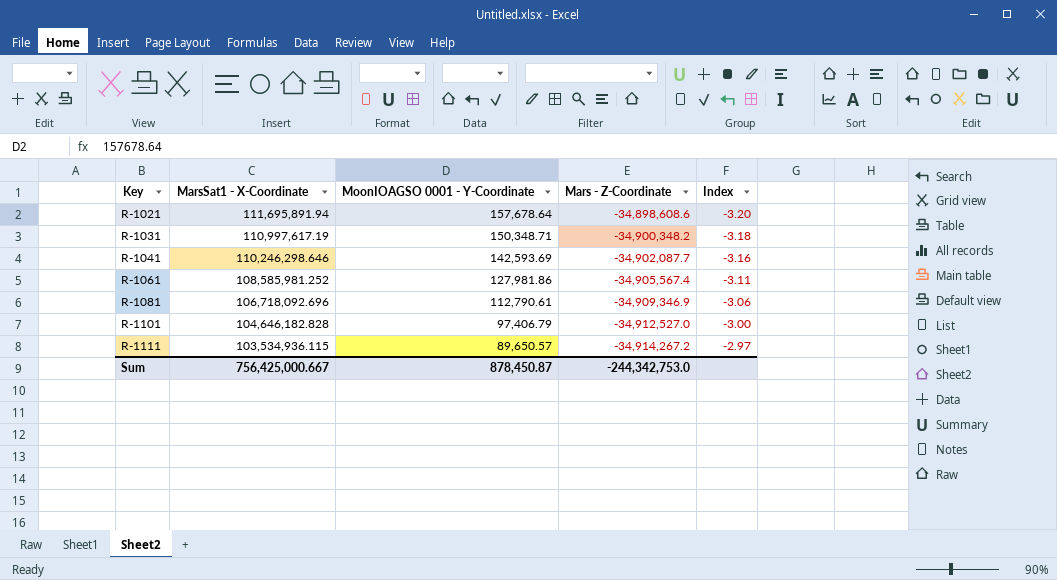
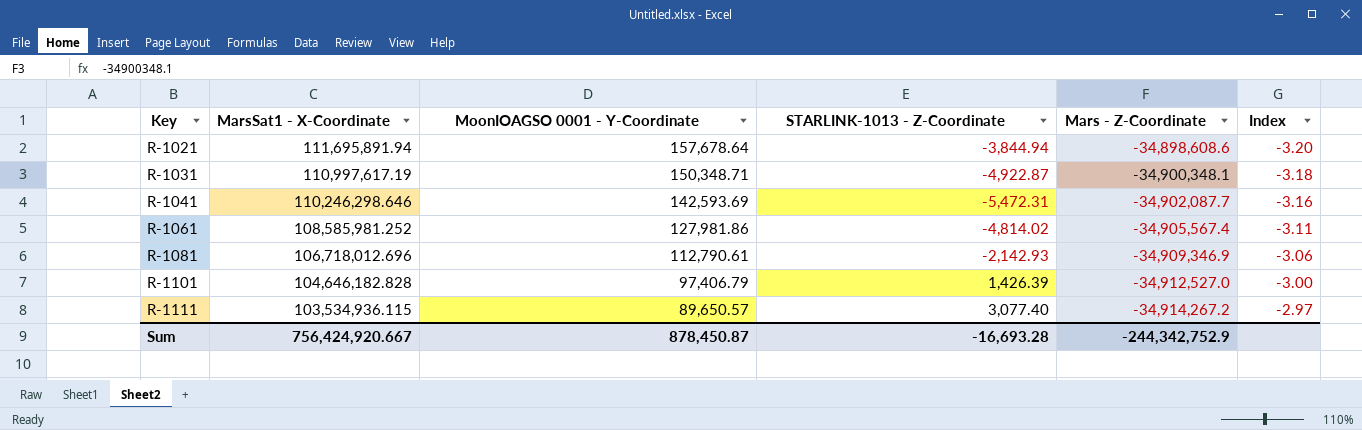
column STARLINK-1013 - Z-Coordinate | position: none -> 4
R-1031 | Mars - Z-Coordinate: -34,900,348.2 -> -34,900,348.1
R-1081 | MarsSat1 - X-Coordinate: 106,718,092.696 -> 106,718,012.696
Sum | MarsSat1 - X-Coordinate: 756,425,000.667 -> 756,424,920.667
Sum | Mars - Z-Coordinate: -244,342,753.0 -> -244,342,752.9

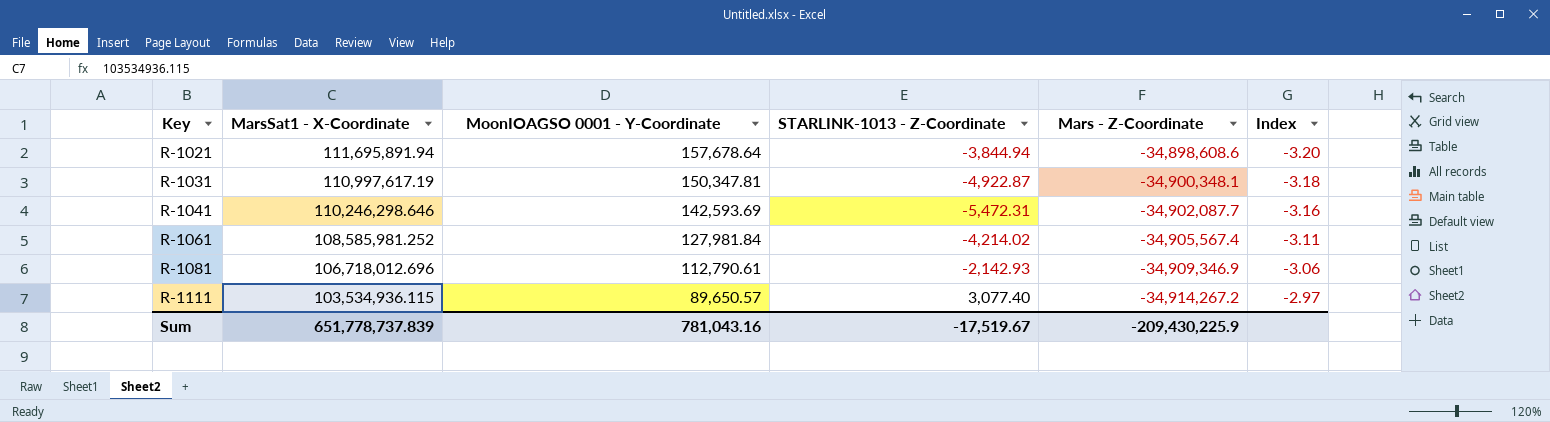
row R-1101: 104,646,182.828 | 97,406.79 | 1,426.39 | -34,912,527.0 | -3.00 -> none
R-1031 | MoonIOAGSO 0001 - Y-Coordinate: 150,348.71 -> 150,347.81
R-1061 | MoonIOAGSO 0001 - Y-Coordinate: 127,981.86 -> 127,981.84
R-1061 | STARLINK-1013 - Z-Coordinate: -4,814.02 -> -4,214.02
Sum | MarsSat1 - X-Coordinate: 756,424,920.667 -> 651,778,737.839
Sum | MoonIOAGSO 0001 - Y-Coordinate: 878,450.87 -> 781,043.16
Sum | STARLINK-1013 - Z-Coordinate: -16,693.28 -> -17,519.67
Sum | Mars - Z-Coordinate: -244,342,752.9 -> -209,430,225.9

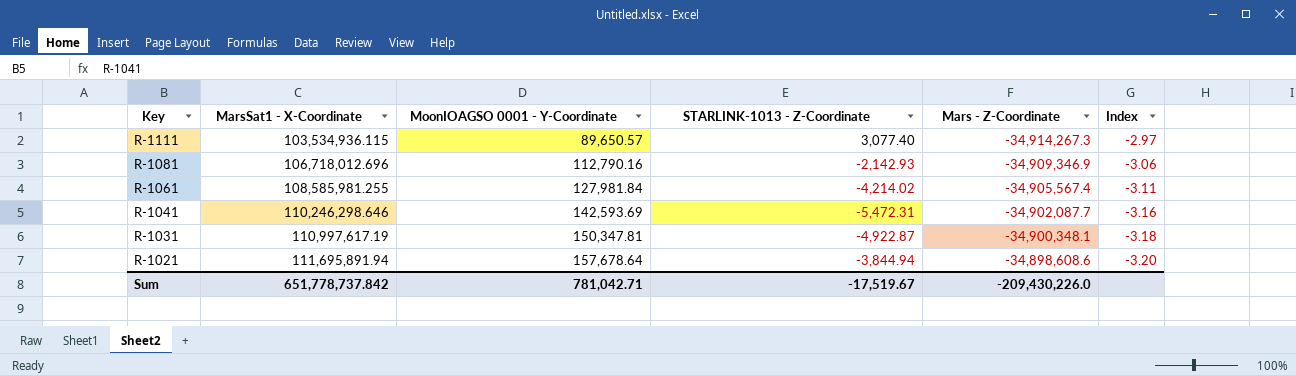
row order: Key ascending -> Key descending
R-1111 | Mars - Z-Coordinate: -34,914,267.2 -> -34,914,267.3
R-1081 | MoonIOAGSO 0001 - Y-Coordinate: 112,790.61 -> 112,790.16
R-1061 | MarsSat1 - X-Coordinate: 108,585,981.252 -> 108,585,981.255
Sum | MarsSat1 - X-Coordinate: 651,778,737.839 -> 651,778,737.842
Sum | MoonIOAGSO 0001 - Y-Coordinate: 781,043.16 -> 781,042.71
Sum | Mars - Z-Coordinate: -209,430,225.9 -> -209,430,226.0

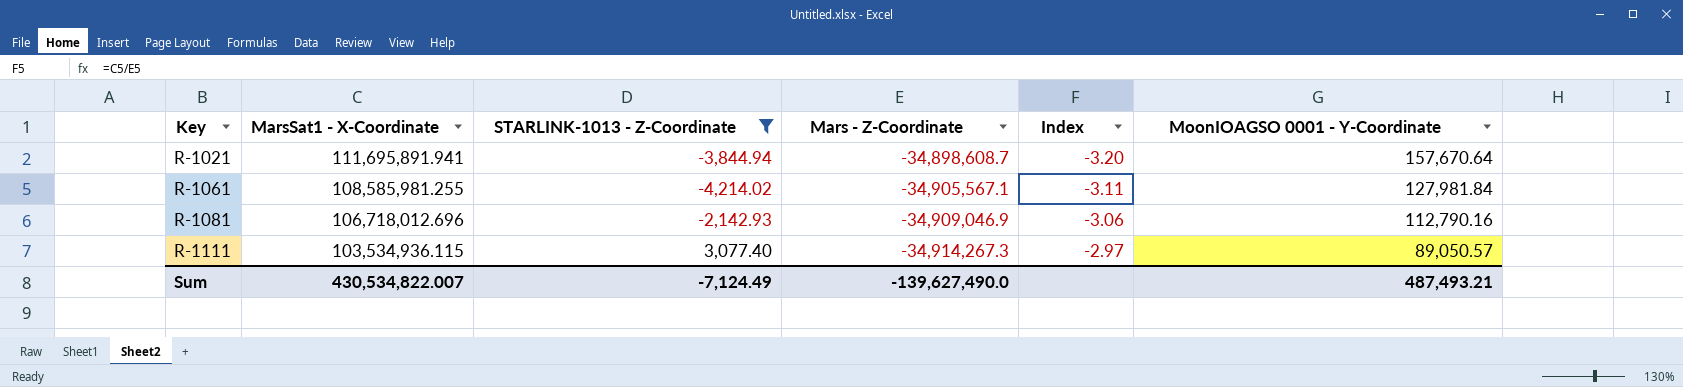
filter: none -> STARLINK-1013 - Z-Coordinate >= -4,214.02
row order: Key descending -> Key ascending
column MoonIOAGSO 0001 - Y-Coordinate | position: 3 -> 6
R-1021 | MarsSat1 - X-Coordinate: 111,695,891.94 -> 111,695,891.941
R-1021 | Mars - Z-Coordinate: -34,898,608.6 -> -34,898,608.7
R-1021 | MoonIOAGSO 0001 - Y-Coordinate: 157,678.64 -> 157,670.64
R-1061 | Mars - Z-Coordinate: -34,905,567.4 -> -34,905,567.1
R-1081 | Mars - Z-Coordinate: -34,909,346.9 -> -34,909,046.9
R-1111 | MoonIOAGSO 0001 - Y-Coordinate: 89,650.57 -> 89,050.57
Sum | MarsSat1 - X-Coordinate: 651,778,737.842 -> 430,534,822.007
Sum | STARLINK-1013 - Z-Coordinate: -17,519.67 -> -7,124.49
Sum | Mars - Z-Coordinate: -209,430,226.0 -> -139,627,490.0
Sum | MoonIOAGSO 0001 - Y-Coordinate: 781,042.71 -> 487,493.21

